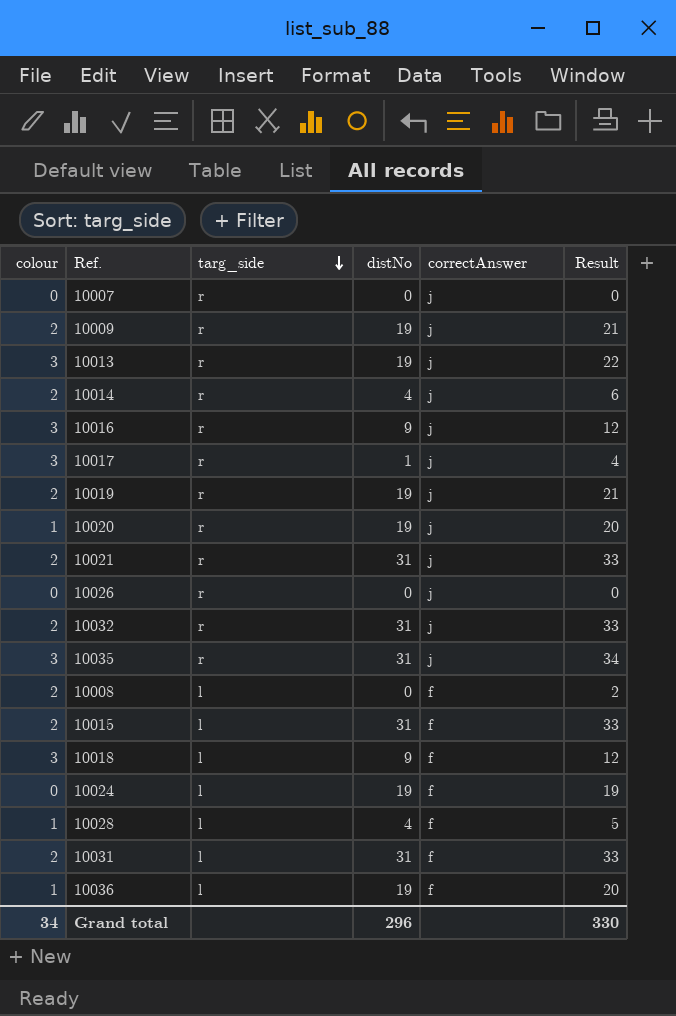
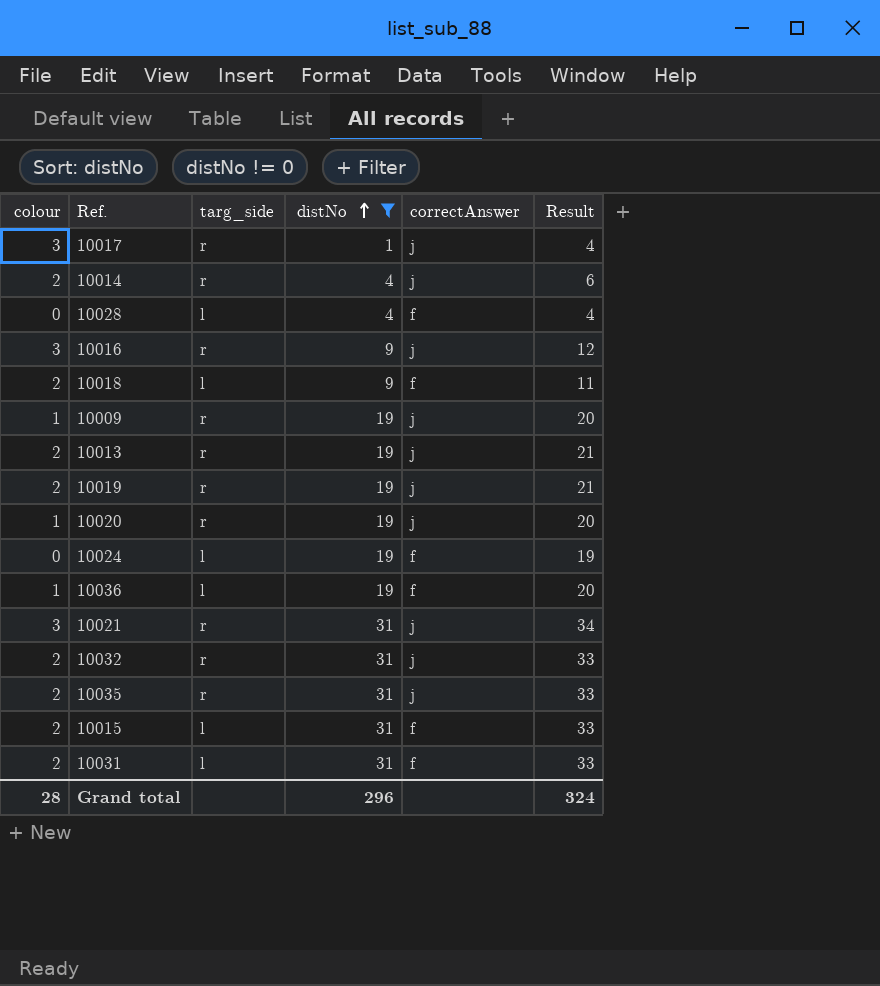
filter: none -> distNo != 0
row order: targ_side descending -> distNo ascending
10028 | colour: 1 -> 0
10028 | Result: 5 -> 4
10018 | colour: 3 -> 2
10018 | Result: 12 -> 11
10009 | colour: 2 -> 1
10009 | Result: 21 -> 20
10013 | colour: 3 -> 2
10013 | Result: 22 -> 21
10021 | colour: 2 -> 3
10021 | Result: 33 -> 34
10035 | colour: 3 -> 2
10035 | Result: 34 -> 33
Grand total | colour: 34 -> 28
Grand total | Result: 330 -> 324

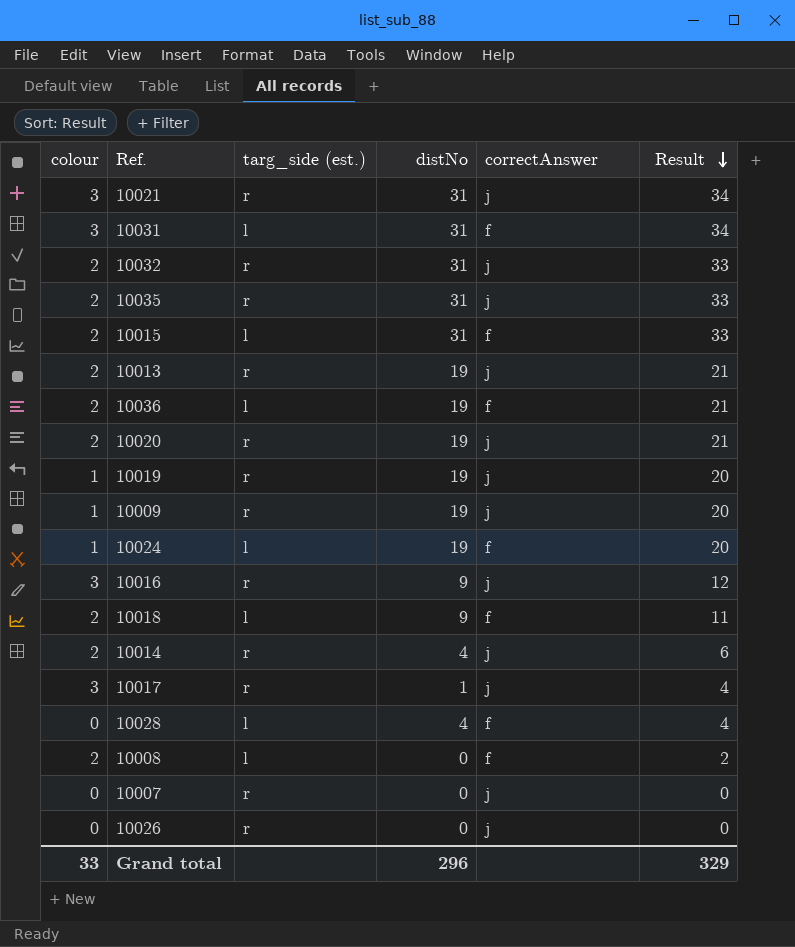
filter: distNo != 0 -> none
row order: distNo ascending -> Result descending
column name: targ_side -> targ_side (est.)
10031 | colour: 2 -> 3
10031 | Result: 33 -> 34
10036 | colour: 1 -> 2
10036 | Result: 20 -> 21
10020 | colour: 1 -> 2
10020 | Result: 20 -> 21
10019 | colour: 2 -> 1
10019 | Result: 21 -> 20
10024 | colour: 0 -> 1
10024 | Result: 19 -> 20
Grand total | colour: 28 -> 33
Grand total | Result: 324 -> 329

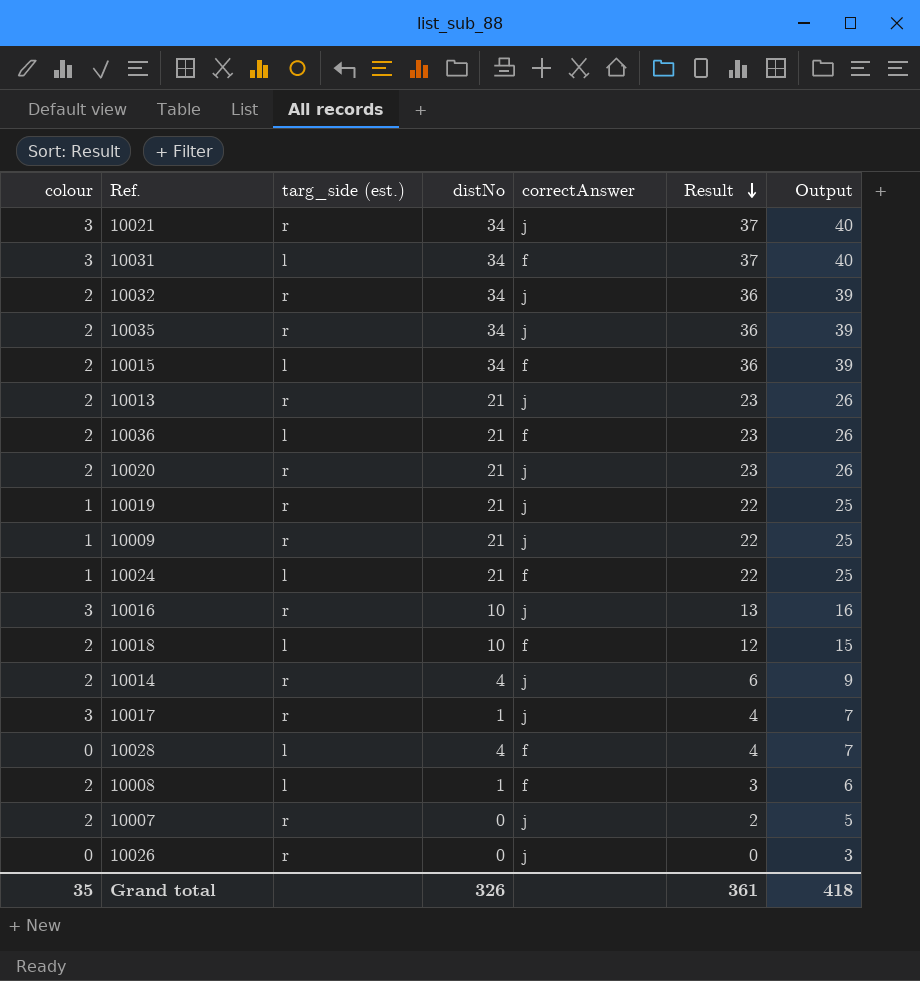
column Output | formula: none -> [Result] + 3
10021 | distNo: 31 -> 34
10021 | Result: 34 -> 37
10031 | distNo: 31 -> 34
10031 | Result: 34 -> 37
10032 | distNo: 31 -> 34
10032 | Result: 33 -> 36
10035 | distNo: 31 -> 34
10035 | Result: 33 -> 36
10015 | distNo: 31 -> 34
10015 | Result: 33 -> 36
10013 | distNo: 19 -> 21
10013 | Result: 21 -> 23
10036 | distNo: 19 -> 21
10036 | Result: 21 -> 23
10020 | distNo: 19 -> 21
10020 | Result: 21 -> 23
10019 | distNo: 19 -> 21
10019 | Result: 20 -> 22
10009 | distNo: 19 -> 21
10009 | Result: 20 -> 22
10024 | distNo: 19 -> 21
10024 | Result: 20 -> 22
10016 | distNo: 9 -> 10
10016 | Result: 12 -> 13
10018 | distNo: 9 -> 10
10018 | Result: 11 -> 12
10008 | distNo: 0 -> 1
10008 | Result: 2 -> 3
10007 | colour: 0 -> 2
10007 | Result: 0 -> 2
Grand total | colour: 33 -> 35
Grand total | distNo: 296 -> 326
Grand total | Result: 329 -> 361

